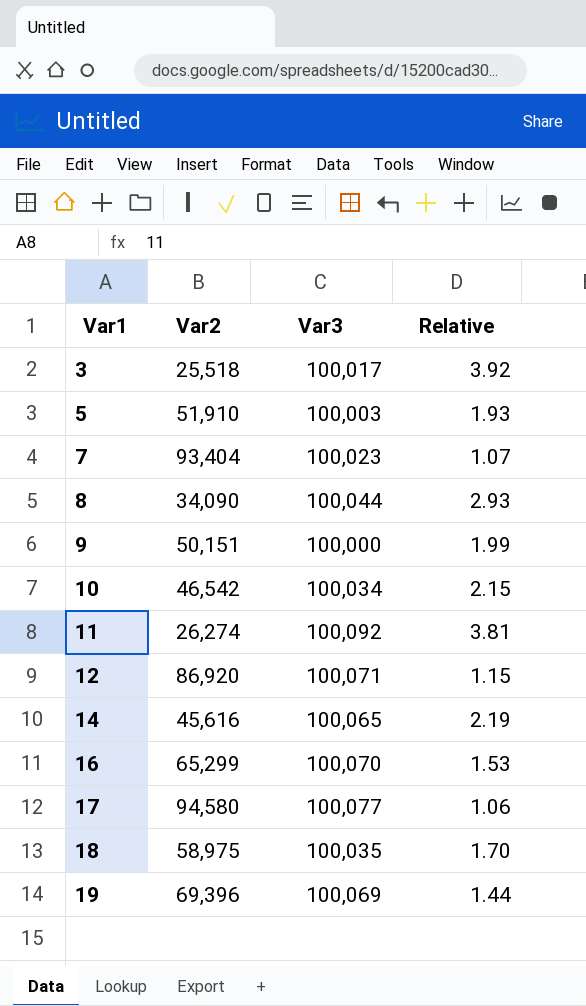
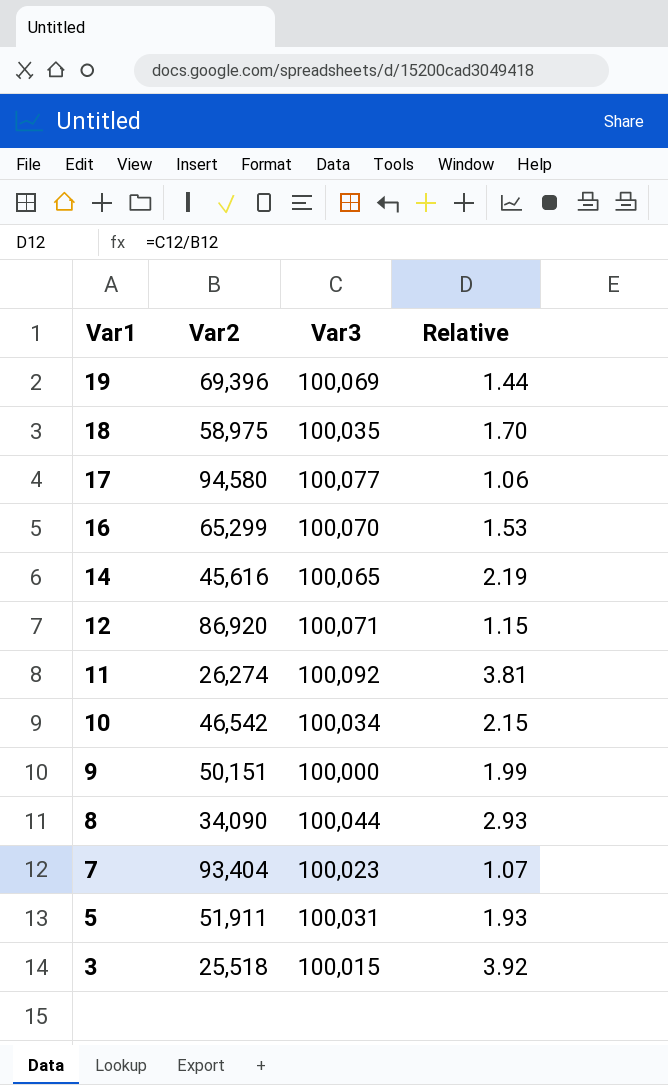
row order: Var1 ascending -> Var1 descending
5 | Var2: 51,910 -> 51,911
5 | Var3: 100,003 -> 100,031
3 | Var3: 100,017 -> 100,015

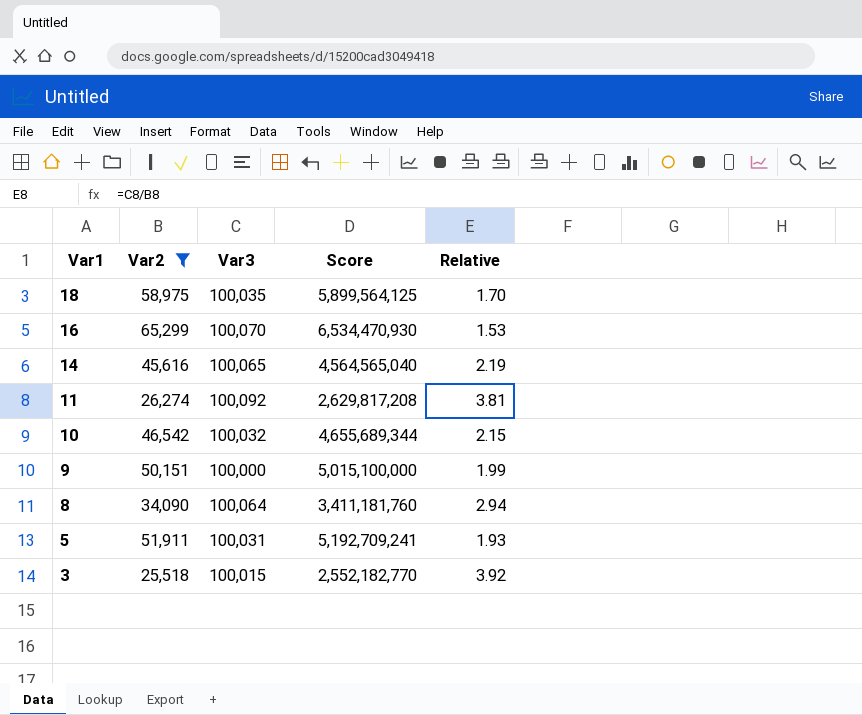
filter: none -> Var2 <= 65,299
column Score | formula: none -> [Var2] * [Var3]
10 | Var3: 100,034 -> 100,032
8 | Var3: 100,044 -> 100,064
8 | Relative: 2.93 -> 2.94

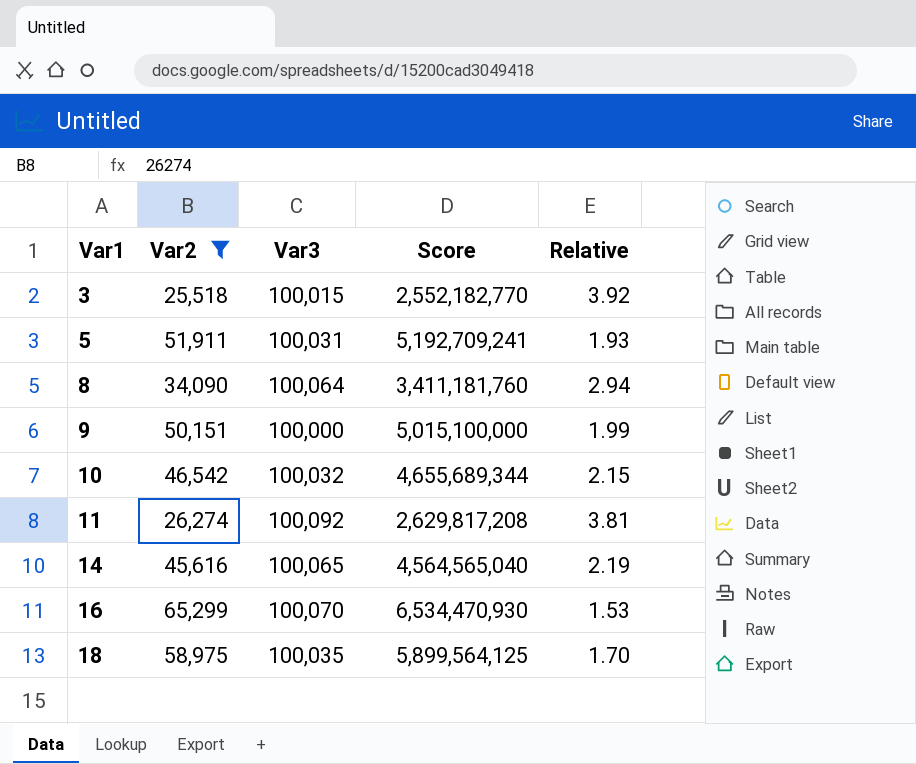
row order: Var1 descending -> Var1 ascending

